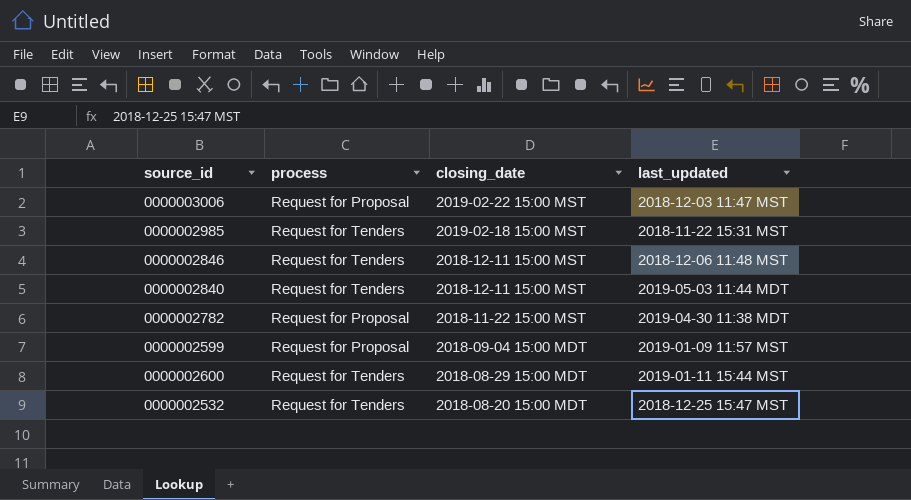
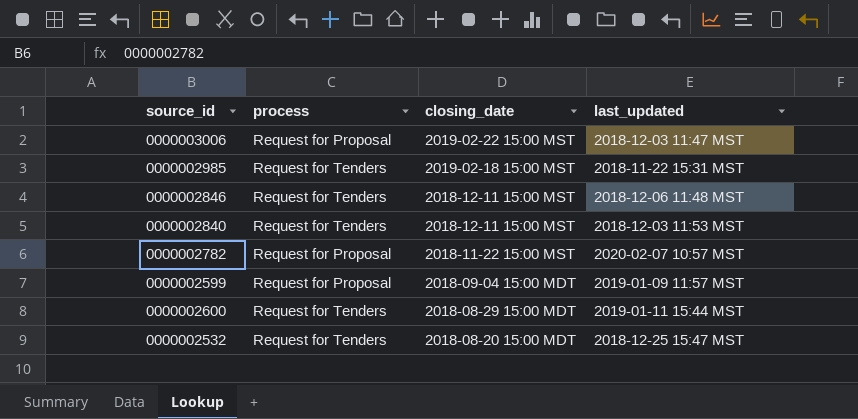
0000002840 | last_updated: 2019-05-03 11:44 MDT -> 2018-12-03 11:53 MST
0000002782 | last_updated: 2019-04-30 11:38 MDT -> 2020-02-07 10:57 MST

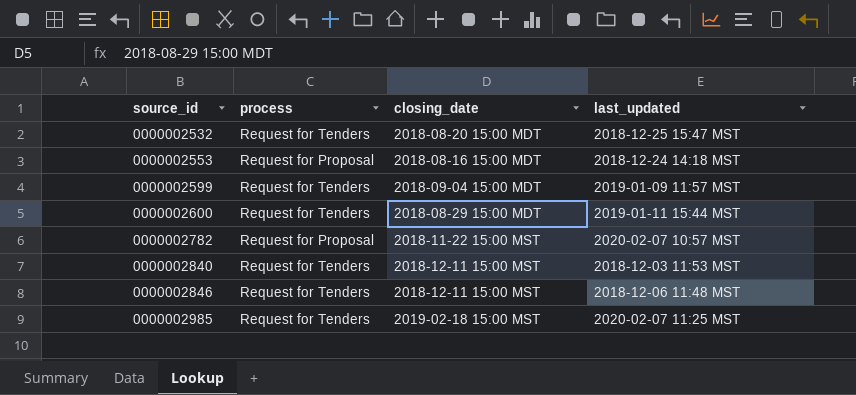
row order: closing_date descending -> source_id ascending
row 0000003006: Request for Proposal | 2019-02-22 15:00 MST | 2018-12-03 11:47 MST -> none
row 0000002553: none -> Request for Proposal | 2018-08-16 15:00 MDT | 2018-12-24 14:18 MST
0000002599 | process: Request for Proposal -> Request for Tenders
0000002985 | last_updated: 2018-11-22 15:31 MST -> 2020-02-07 11:25 MST

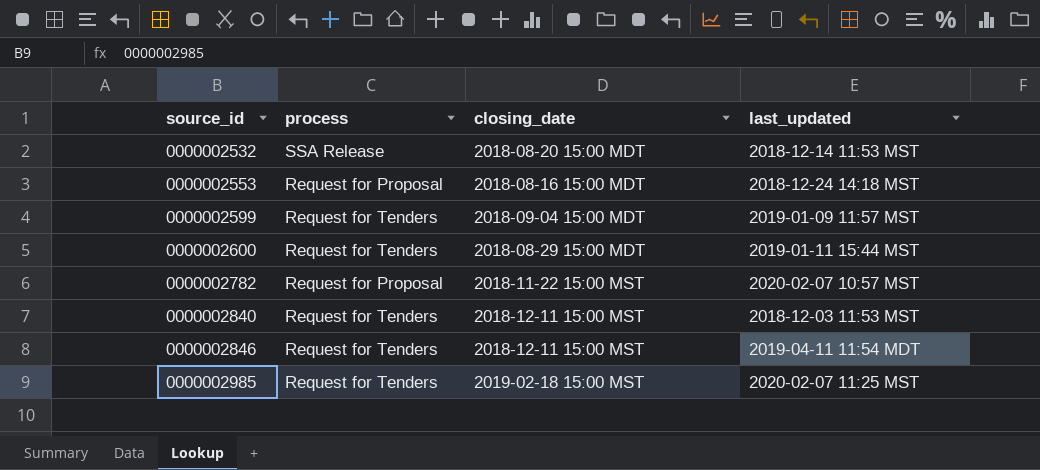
0000002532 | process: Request for Tenders -> SSA Release
0000002532 | last_updated: 2018-12-25 15:47 MST -> 2018-12-14 11:53 MST
0000002846 | last_updated: 2018-12-06 11:48 MST -> 2019-04-11 11:54 MDT

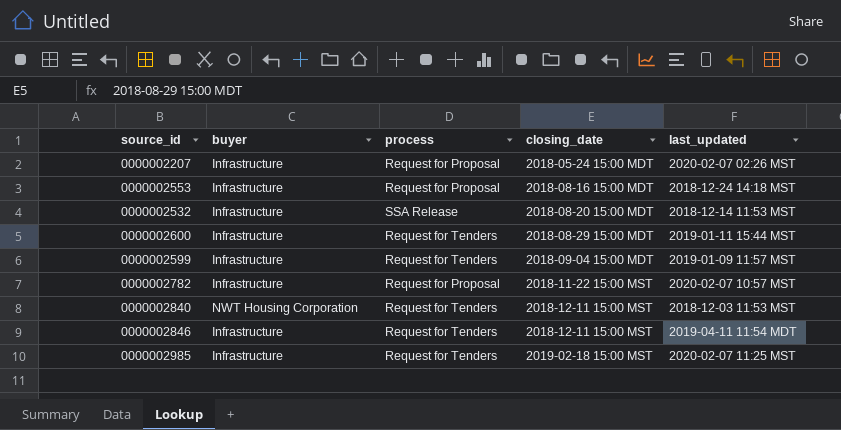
row order: source_id ascending -> closing_date ascending
column buyer | position: none -> 2
row 0000002207: none -> Infrastructure | Request for Proposal | 2018-05-24 15:00 MDT | 2020-02-07 02:26 MST

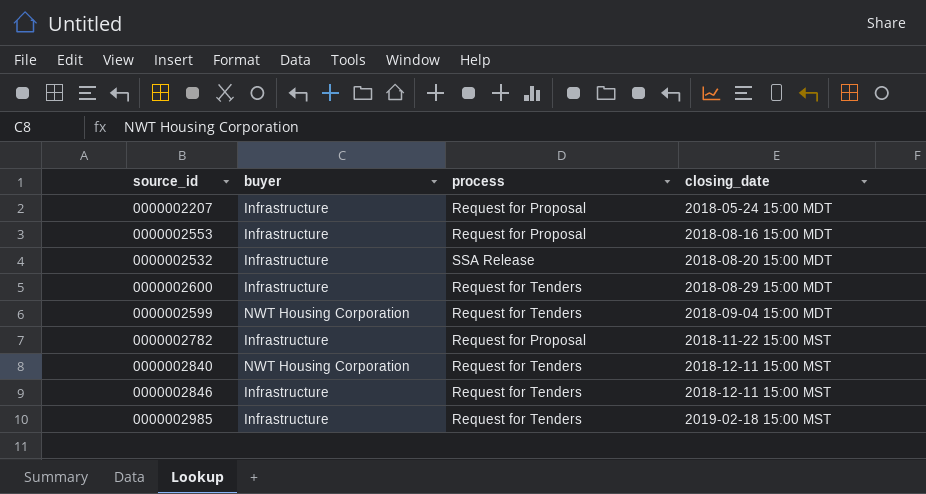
column last_updated | position: 5 -> none
0000002599 | buyer: Infrastructure -> NWT Housing Corporation

